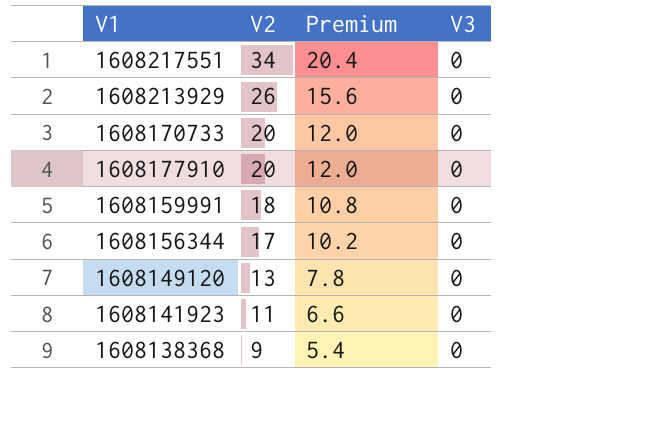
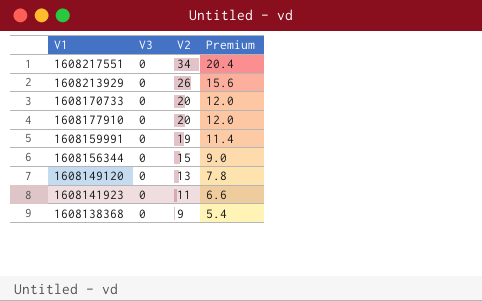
column V3 | position: 4 -> 2
1608159991 | V2: 18 -> 19
1608159991 | Premium: 10.8 -> 11.4
1608156344 | V2: 17 -> 15
1608156344 | Premium: 10.2 -> 9.0

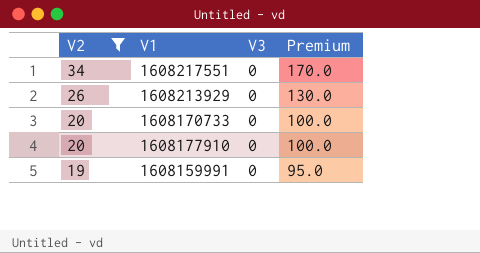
filter: none -> V2 >= 19
column V2 | position: 3 -> 1
column Premium | formula: [V2] * 0.6 -> [V2] * 5

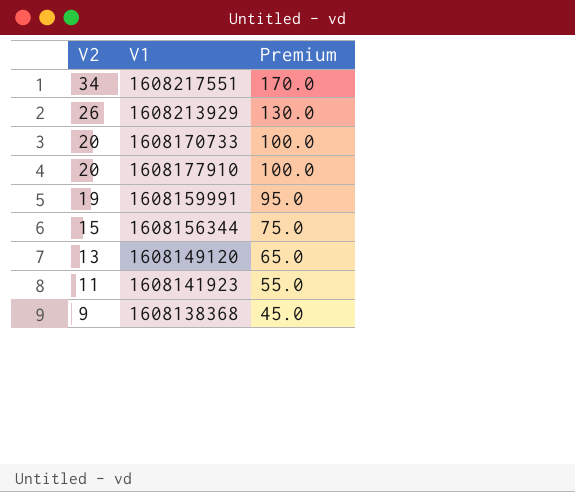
filter: V2 >= 19 -> none
column V3 | position: 3 -> none

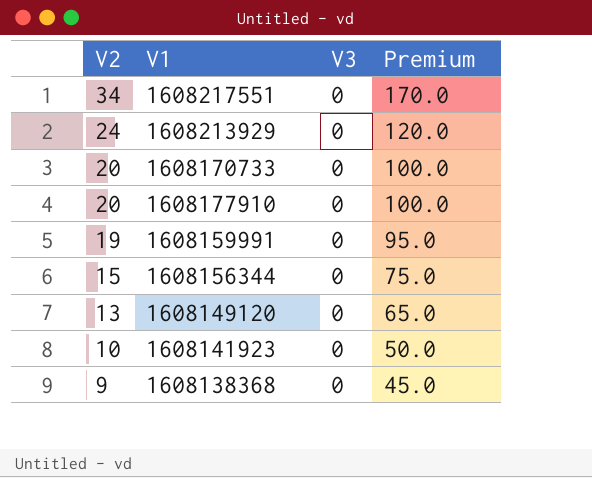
column V3 | position: none -> 3
1608213929 | V2: 26 -> 24
1608213929 | Premium: 130.0 -> 120.0
1608141923 | V2: 11 -> 10
1608141923 | Premium: 55.0 -> 50.0

